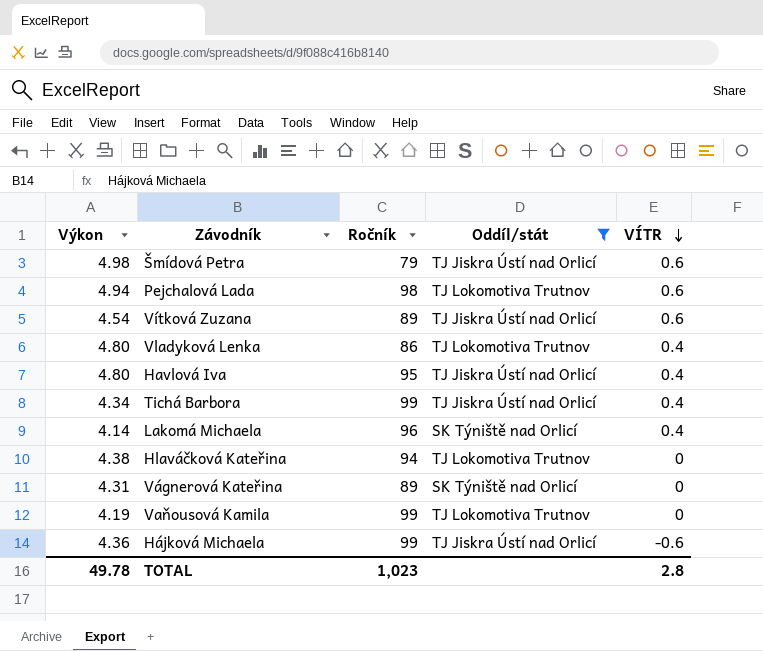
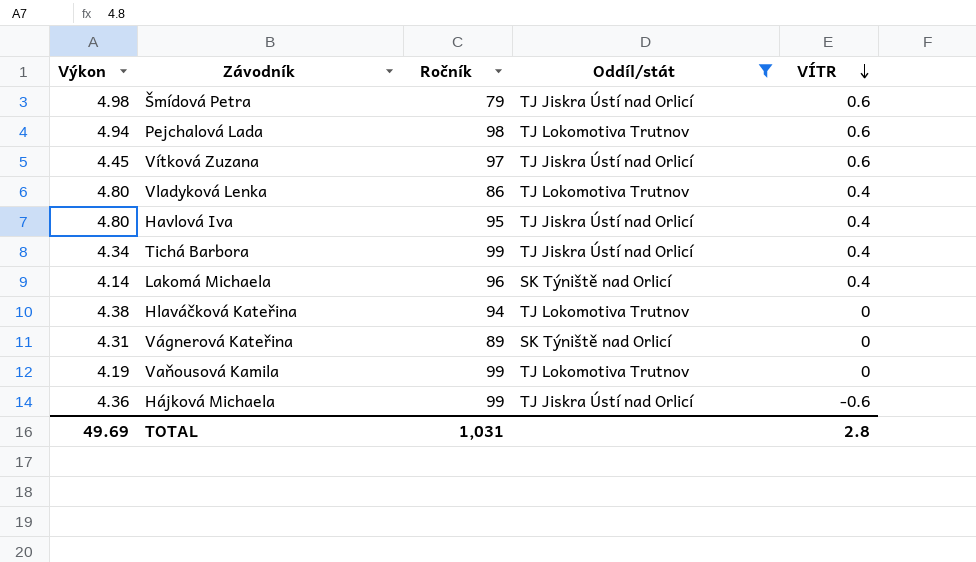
Vítková Zuzana | Výkon: 4.54 -> 4.45
Vítková Zuzana | Ročník: 89 -> 97
TOTAL | Výkon: 49.78 -> 49.69
TOTAL | Ročník: 1,023 -> 1,031

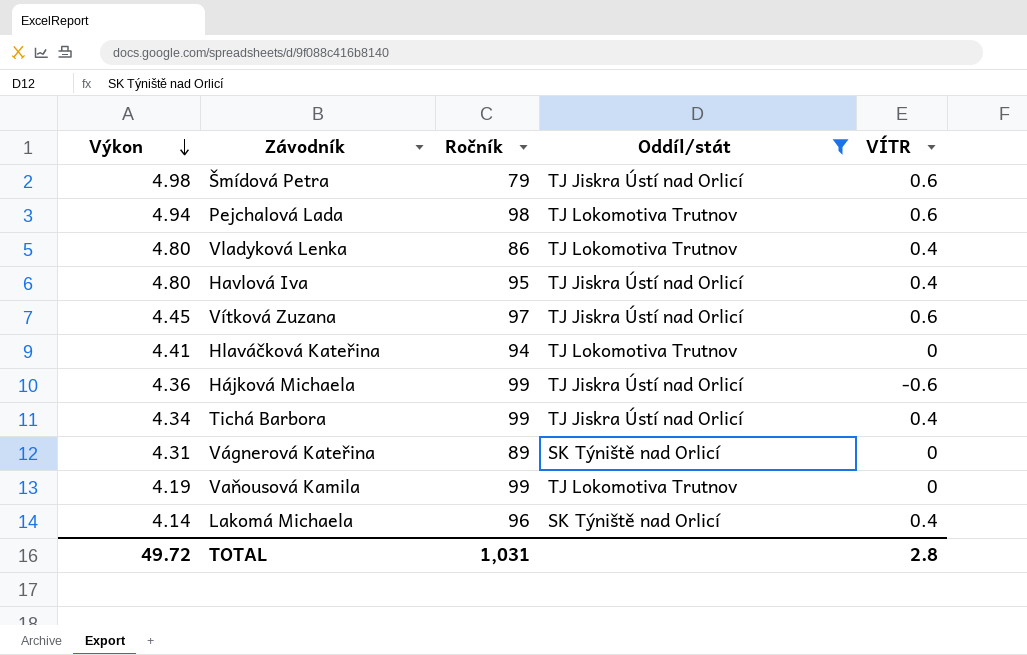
row order: VÍTR descending -> Výkon descending
Hlaváčková Kateřina | Výkon: 4.38 -> 4.41
TOTAL | Výkon: 49.69 -> 49.72

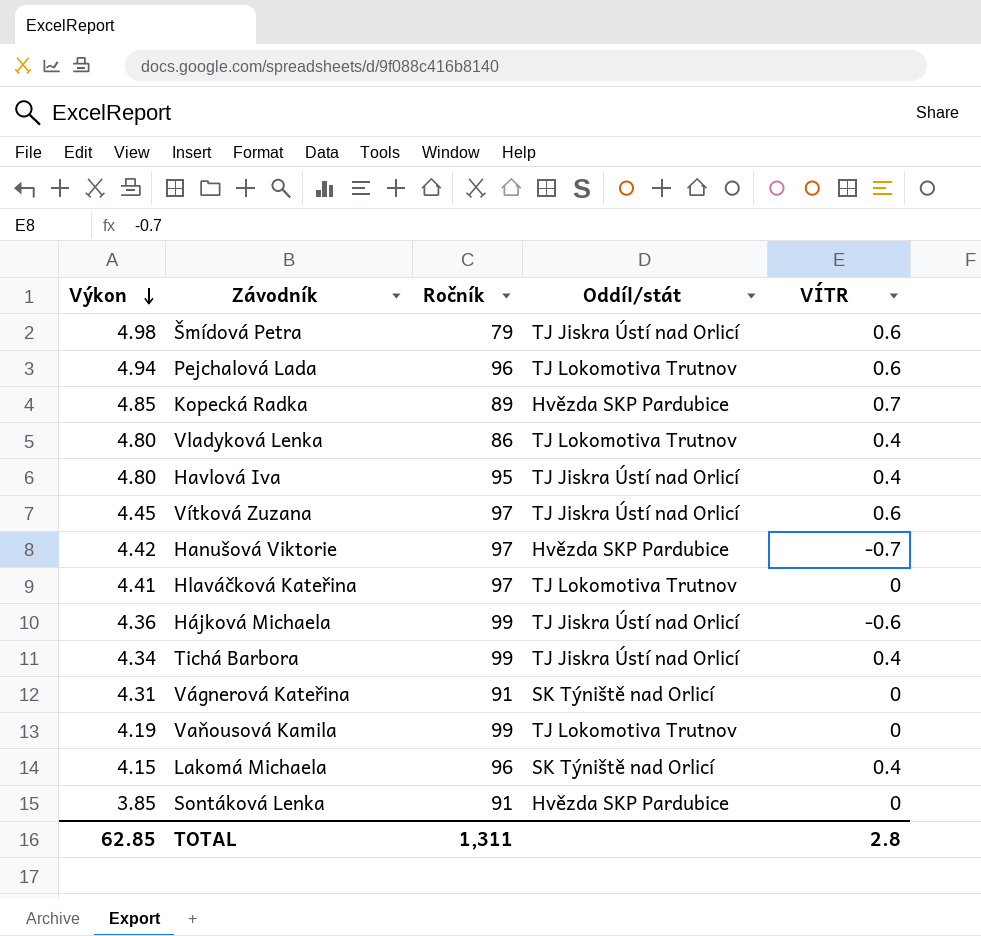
filter: Oddíl/stát != Hvězda SKP Pardubice -> none
Pejchalová Lada | Ročník: 98 -> 96
Hlaváčková Kateřina | Ročník: 94 -> 97
Vágnerová Kateřina | Ročník: 89 -> 91
Lakomá Michaela | Výkon: 4.14 -> 4.15
TOTAL | Výkon: 49.72 -> 62.85
TOTAL | Ročník: 1,031 -> 1,311

